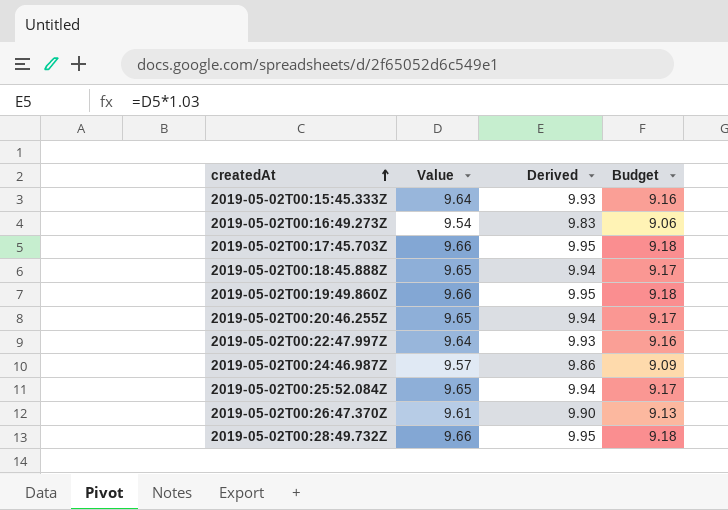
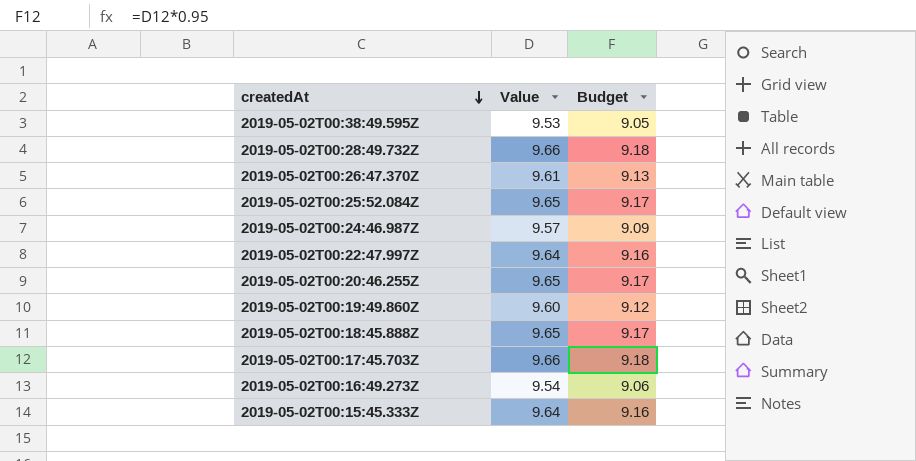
row order: createdAt ascending -> createdAt descending
column Derived | formula: [Value] * 1.03 -> none
row 2019-05-02T00:38:49.595Z: none -> 9.53 | 9.05
2019-05-02T00:19:49.860Z | Value: 9.66 -> 9.60
2019-05-02T00:19:49.860Z | Budget: 9.18 -> 9.12

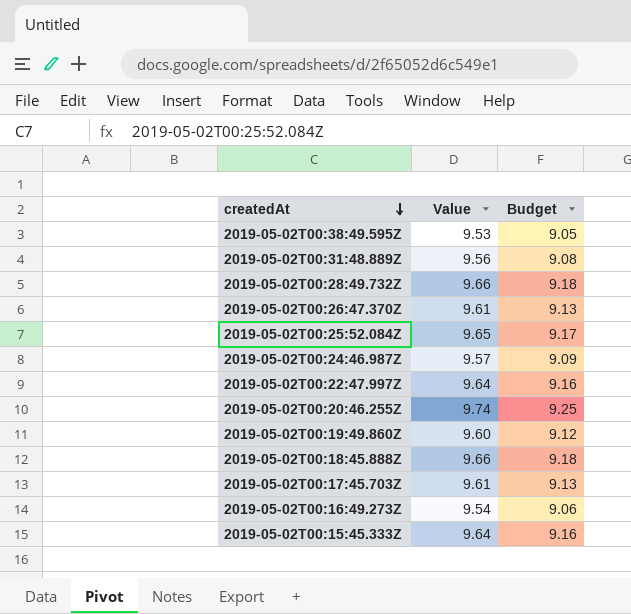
row 2019-05-02T00:31:48.889Z: none -> 9.56 | 9.08
2019-05-02T00:20:46.255Z | Value: 9.65 -> 9.74
2019-05-02T00:20:46.255Z | Budget: 9.17 -> 9.25
2019-05-02T00:18:45.888Z | Value: 9.65 -> 9.66
2019-05-02T00:18:45.888Z | Budget: 9.17 -> 9.18
2019-05-02T00:17:45.703Z | Value: 9.66 -> 9.61
2019-05-02T00:17:45.703Z | Budget: 9.18 -> 9.13

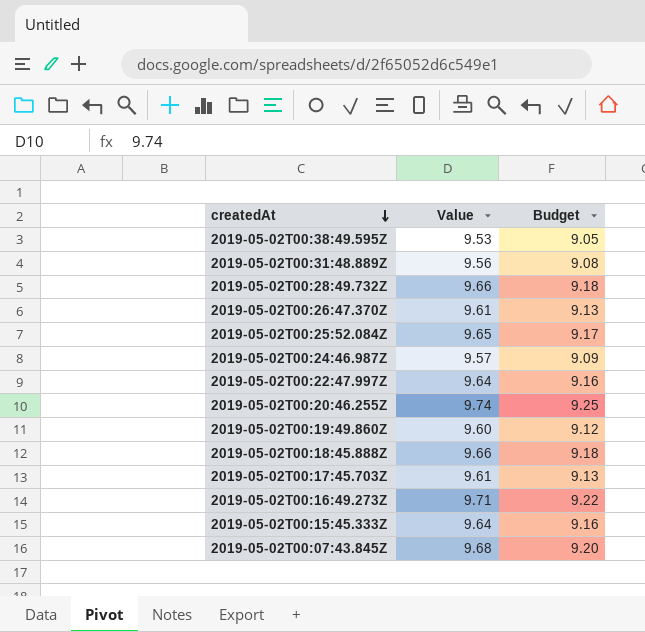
2019-05-02T00:16:49.273Z | Value: 9.54 -> 9.71
2019-05-02T00:16:49.273Z | Budget: 9.06 -> 9.22
row 2019-05-02T00:07:43.845Z: none -> 9.68 | 9.20

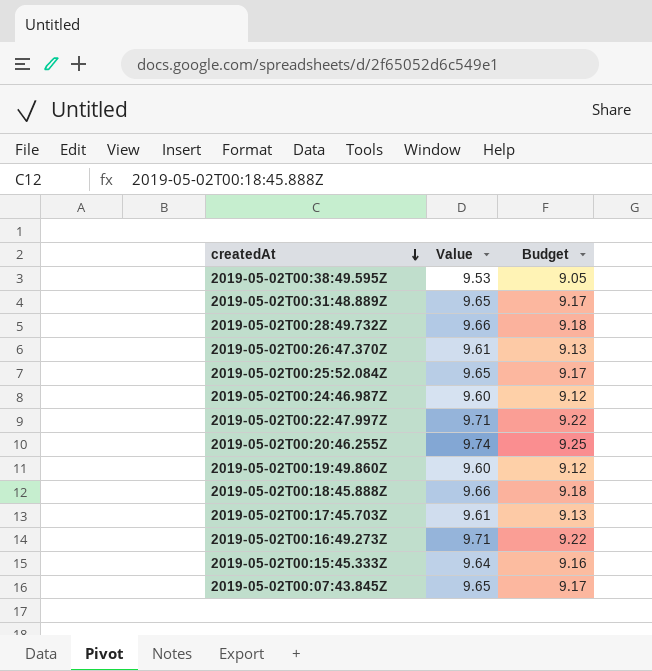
2019-05-02T00:31:48.889Z | Value: 9.56 -> 9.65
2019-05-02T00:31:48.889Z | Budget: 9.08 -> 9.17
2019-05-02T00:24:46.987Z | Value: 9.57 -> 9.60
2019-05-02T00:24:46.987Z | Budget: 9.09 -> 9.12
2019-05-02T00:22:47.997Z | Value: 9.64 -> 9.71
2019-05-02T00:22:47.997Z | Budget: 9.16 -> 9.22
2019-05-02T00:07:43.845Z | Value: 9.68 -> 9.65
2019-05-02T00:07:43.845Z | Budget: 9.20 -> 9.17

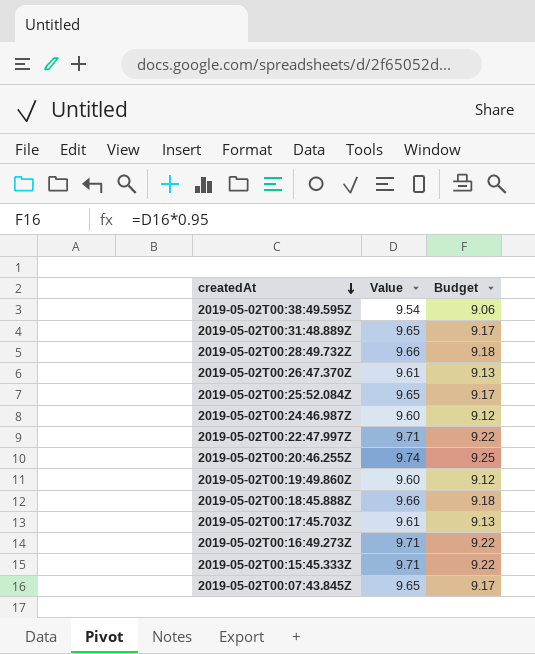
2019-05-02T00:38:49.595Z | Value: 9.53 -> 9.54
2019-05-02T00:38:49.595Z | Budget: 9.05 -> 9.06
2019-05-02T00:15:45.333Z | Value: 9.64 -> 9.71
2019-05-02T00:15:45.333Z | Budget: 9.16 -> 9.22

